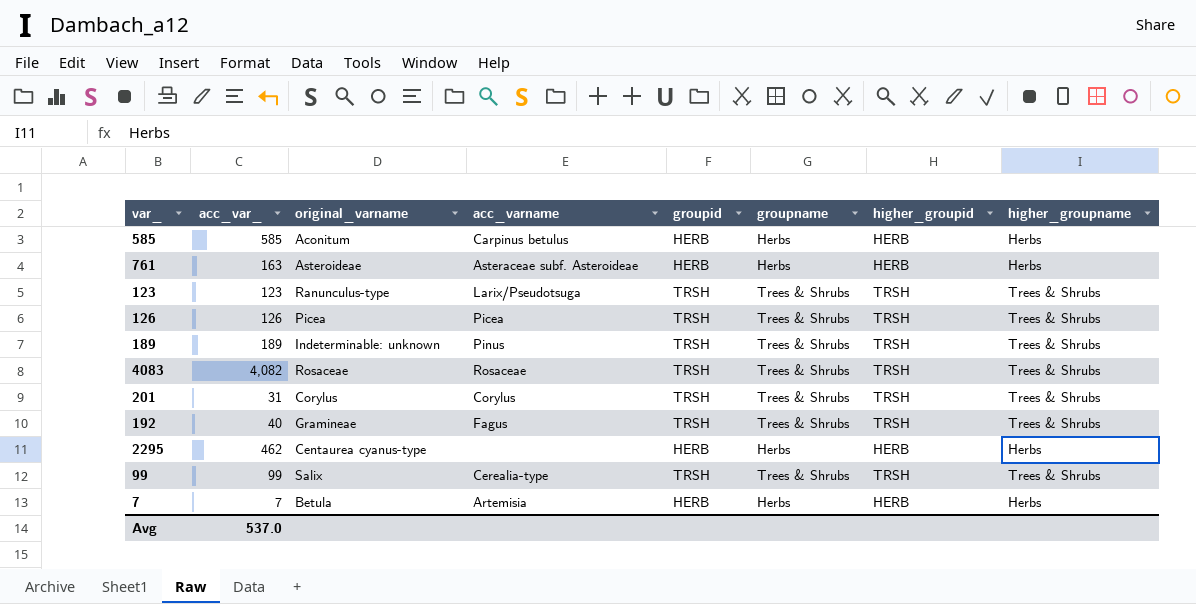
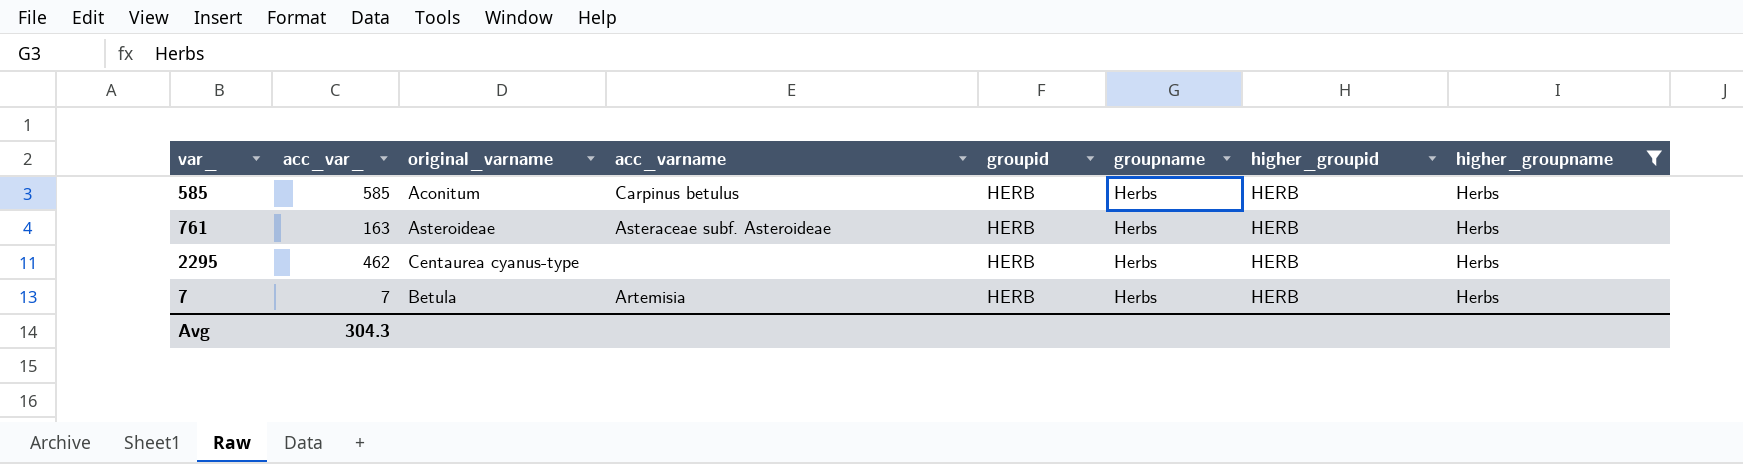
filter: none -> higher_groupname = Herbs
Avg | acc_var_: 537.0 -> 304.3

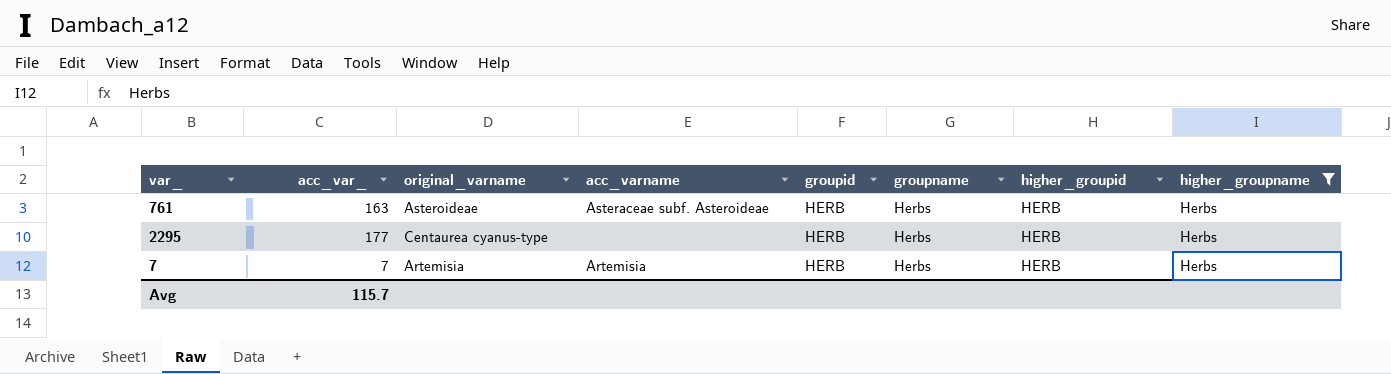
row 585: 585 | Aconitum | Carpinus betulus | HERB | Herbs | HERB | Herbs -> none
2295 | acc_var_: 462 -> 177
7 | original_varname: Betula -> Artemisia
Avg | acc_var_: 304.3 -> 115.7

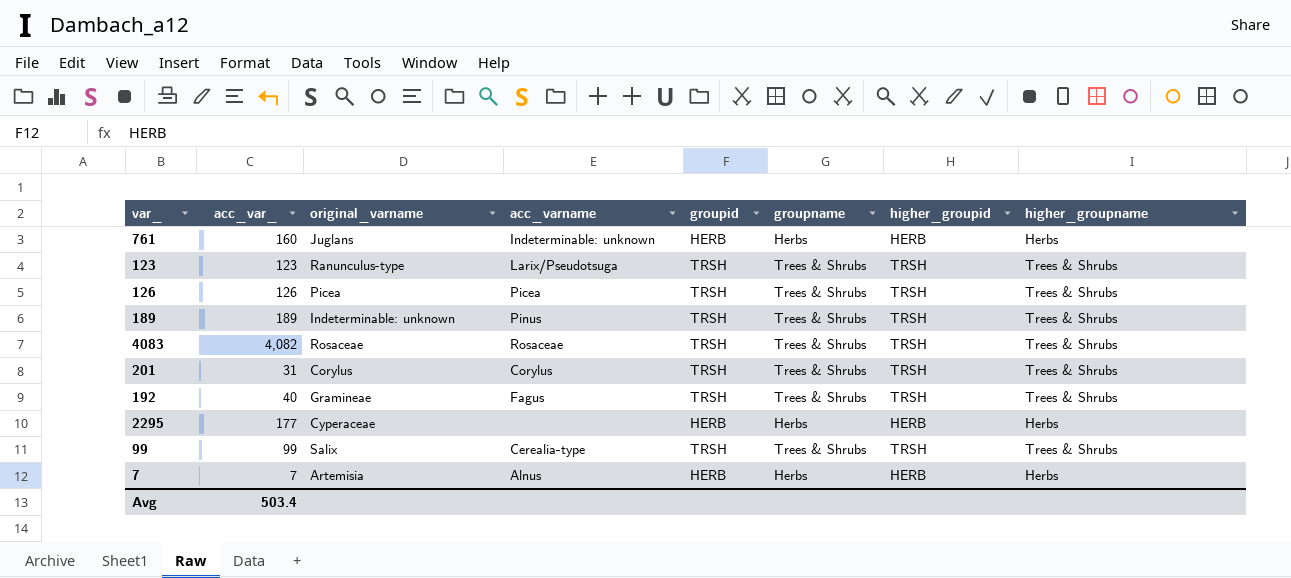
filter: higher_groupname = Herbs -> none
761 | acc_var_: 163 -> 160
761 | original_varname: Asteroideae -> Juglans
761 | acc_varname: Asteraceae subf. Asteroideae -> Indeterminable: unknown
2295 | original_varname: Centaurea cyanus-type -> Cyperaceae
7 | acc_varname: Artemisia -> Alnus
Avg | acc_var_: 115.7 -> 503.4

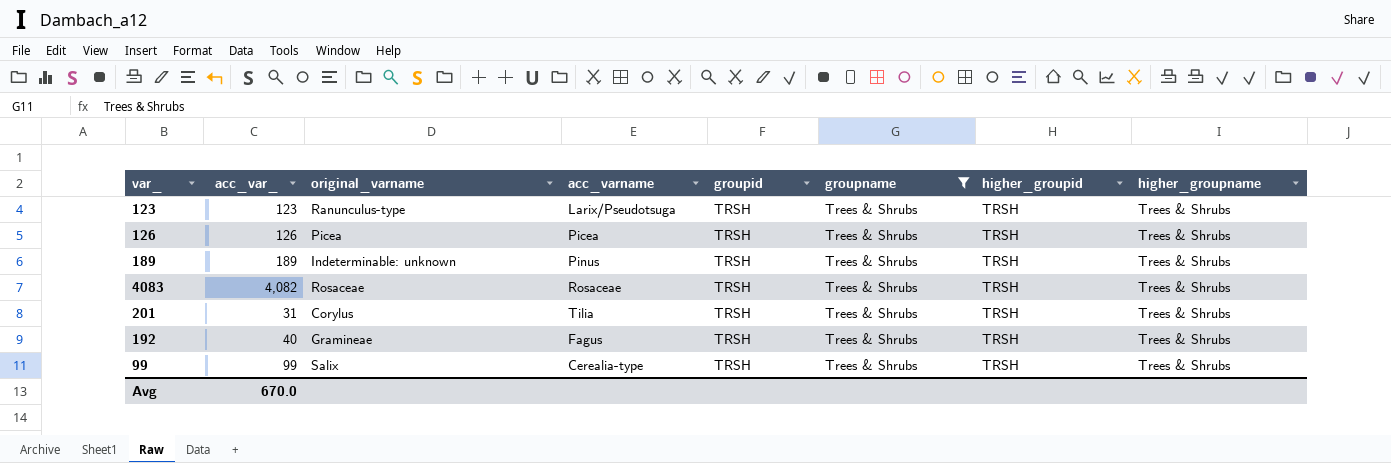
filter: none -> groupname = Trees & Shrubs
201 | acc_varname: Corylus -> Tilia
Avg | acc_var_: 503.4 -> 670.0

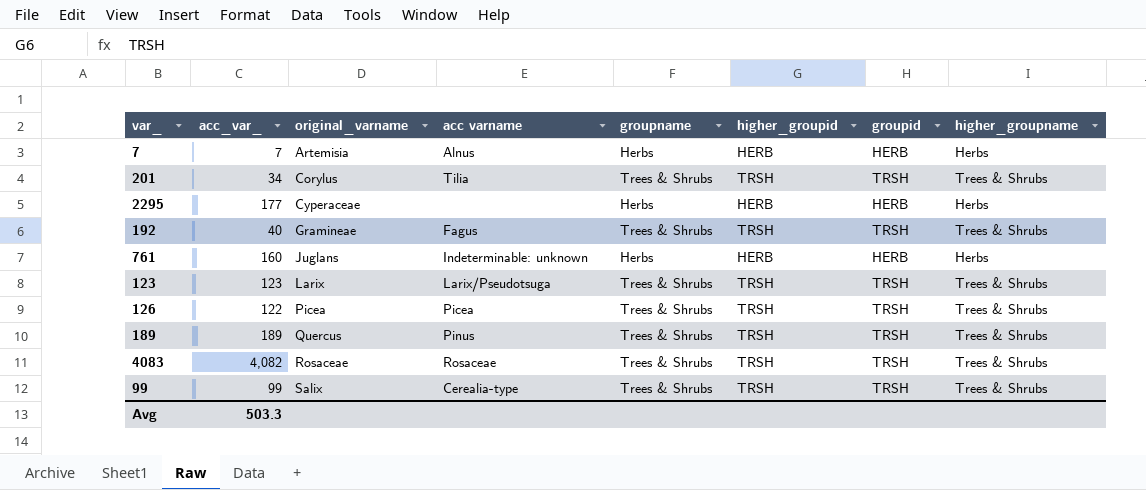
filter: groupname = Trees & Shrubs -> none
row order: none -> original_varname ascending
column name: acc_varname -> acc varname
column groupid | position: 5 -> 7
201 | acc_var_: 31 -> 34
123 | original_varname: Ranunculus-type -> Larix
126 | acc_var_: 126 -> 122
189 | original_varname: Indeterminable: unknown -> Quercus
Avg | acc_var_: 670.0 -> 503.3

